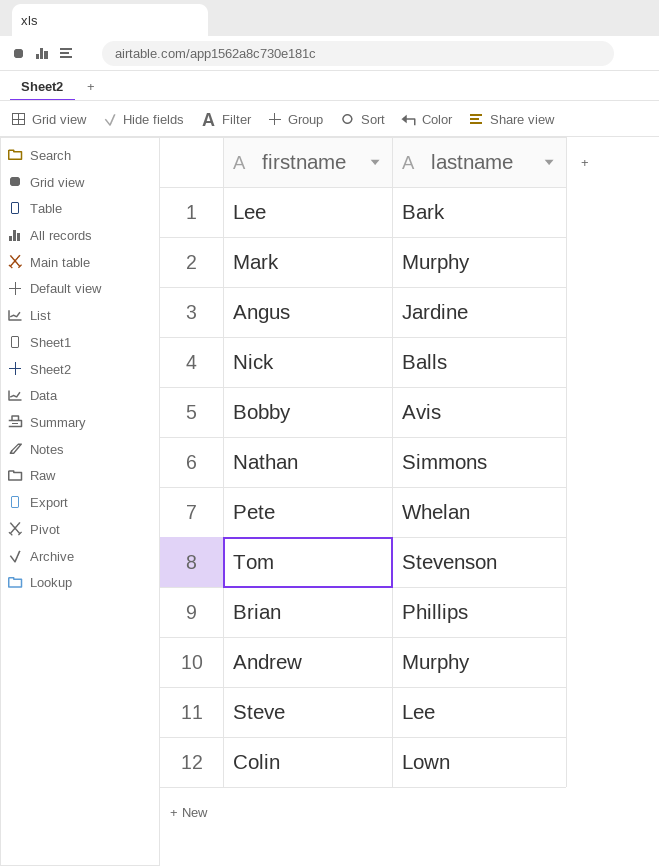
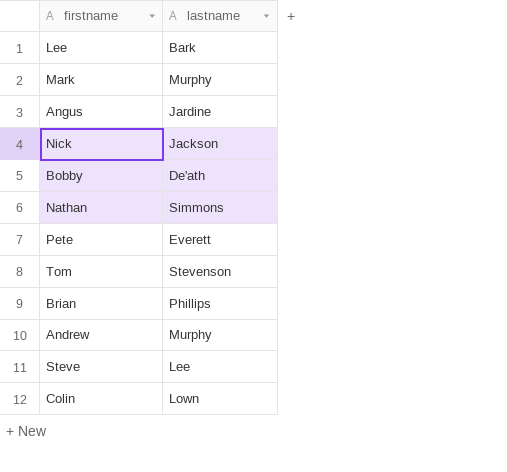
Nick | lastname: Balls -> Jackson
Bobby | lastname: Avis -> De'ath
Pete | lastname: Whelan -> Everett

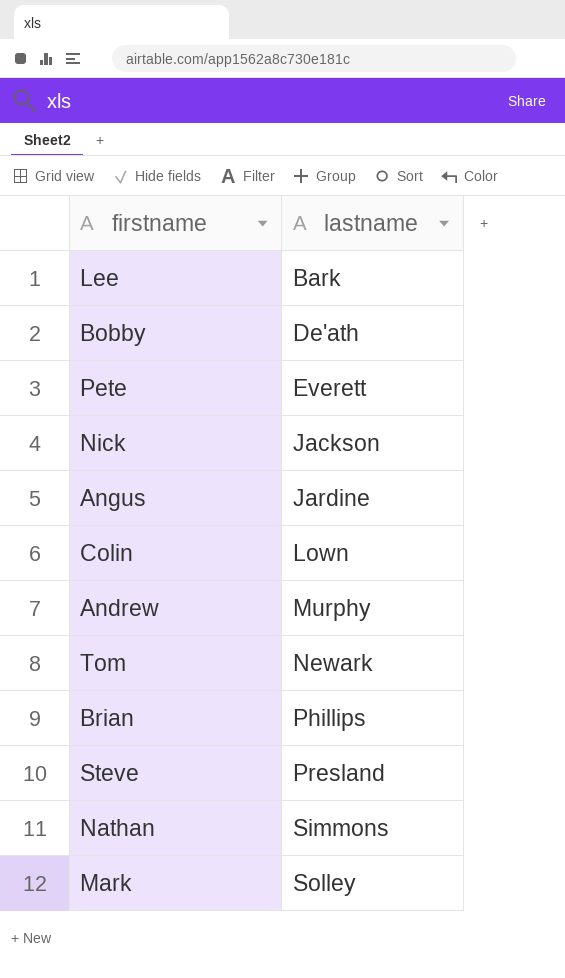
row order: none -> lastname ascending
Tom | lastname: Stevenson -> Newark
Steve | lastname: Lee -> Presland
Mark | lastname: Murphy -> Solley

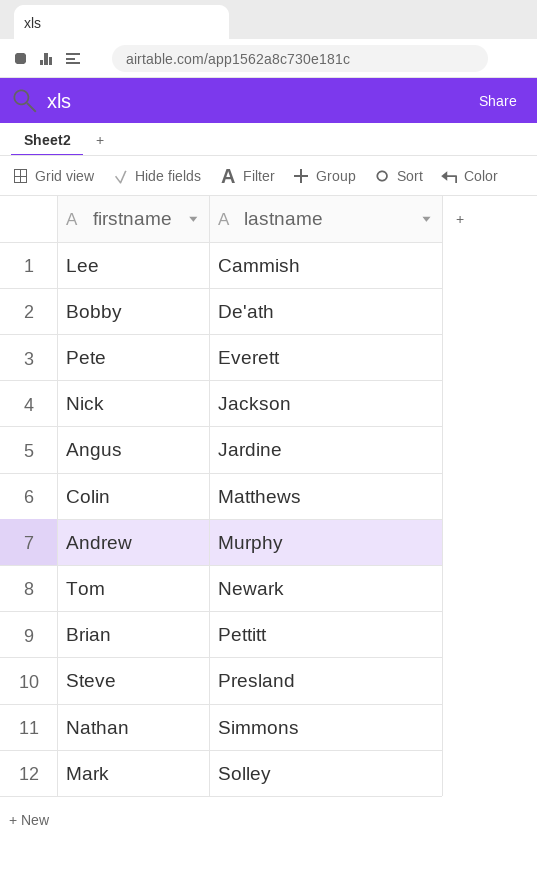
Lee | lastname: Bark -> Cammish
Colin | lastname: Lown -> Matthews
Brian | lastname: Phillips -> Pettitt

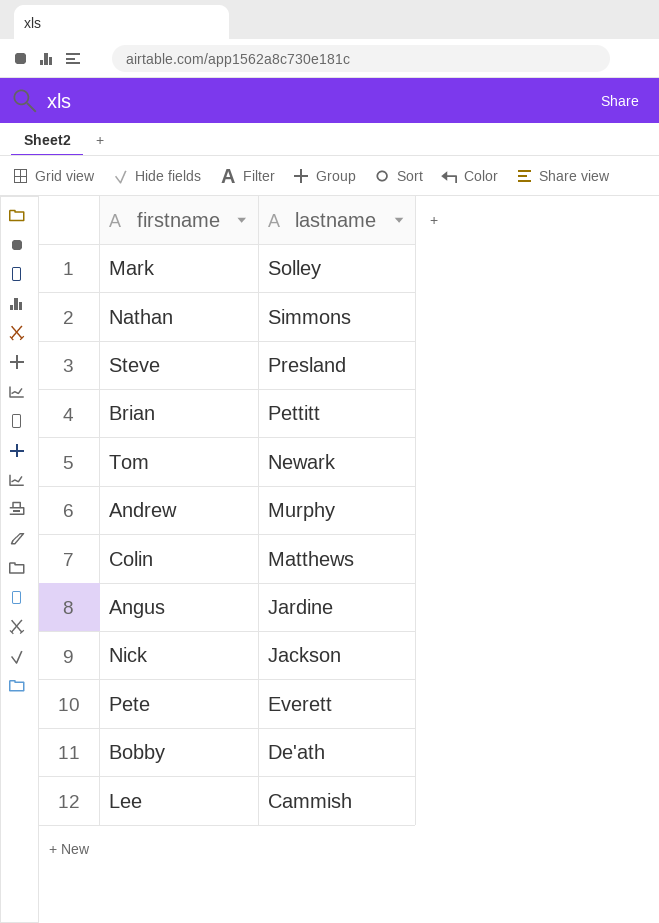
row order: lastname ascending -> lastname descending

